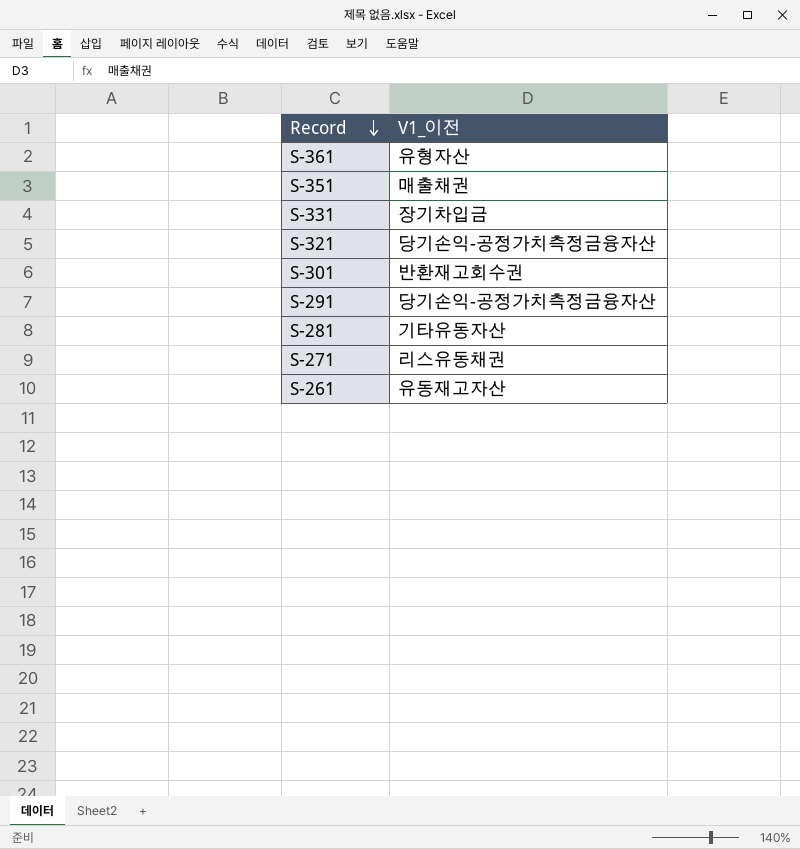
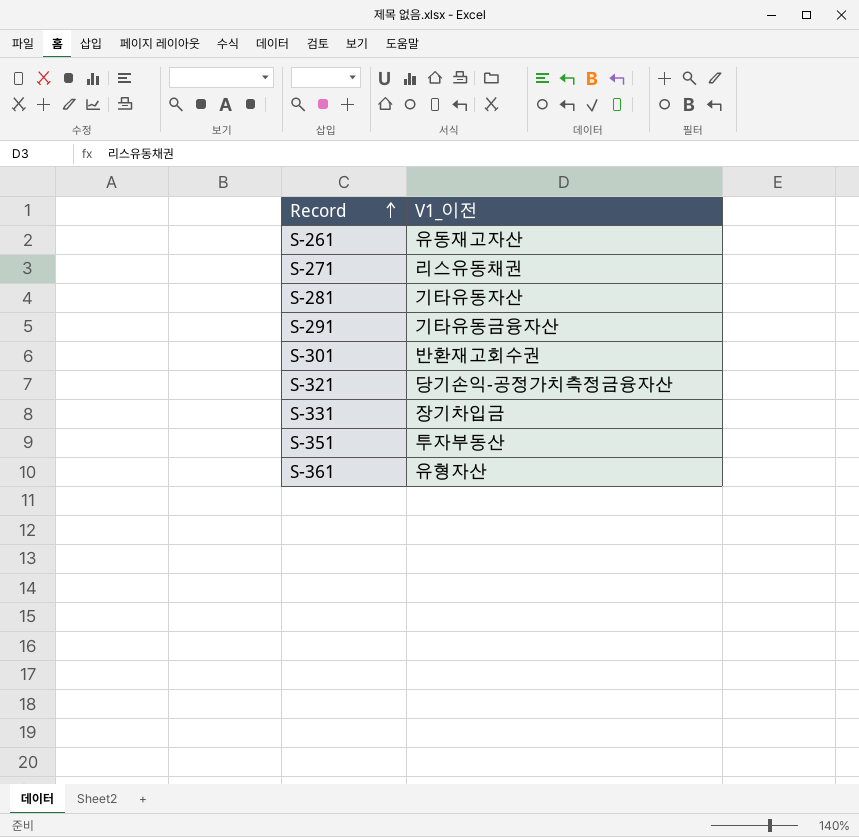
row order: Record descending -> Record ascending
S-291 | V1_이전: 당기손익-공정가치측정금융자산 -> 기타유동금융자산
S-351 | V1_이전: 매출채권 -> 투자부동산

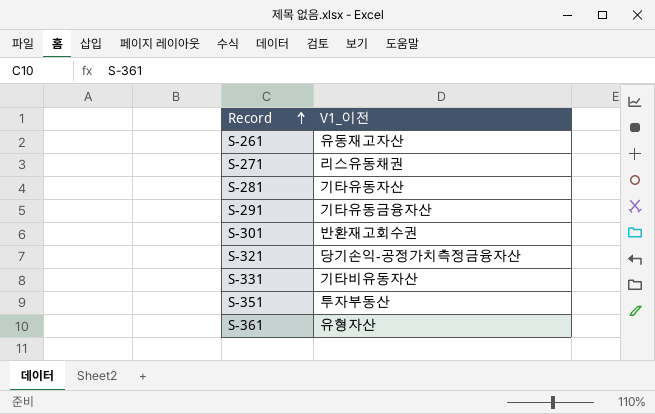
S-331 | V1_이전: 장기차입금 -> 기타비유동자산

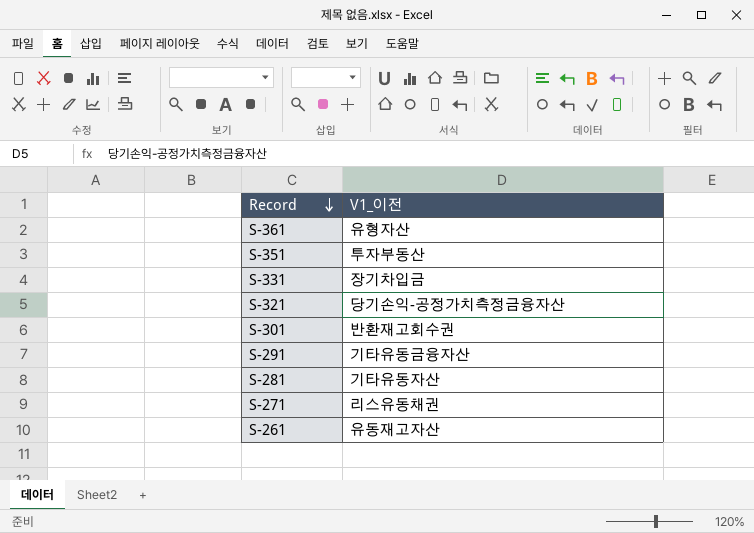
row order: Record ascending -> Record descending
S-331 | V1_이전: 기타비유동자산 -> 장기차입금

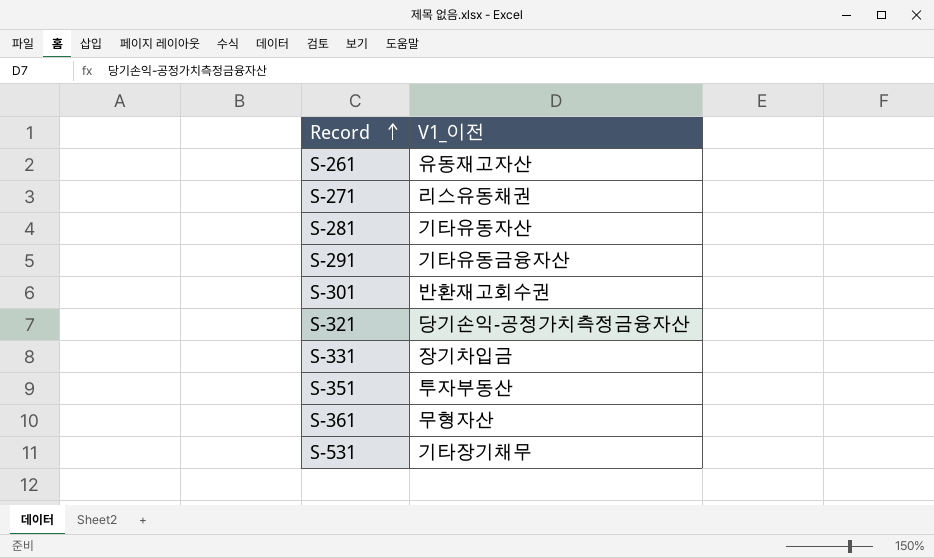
row order: Record descending -> Record ascending
S-361 | V1_이전: 유형자산 -> 무형자산
row S-531: none -> 기타장기채무

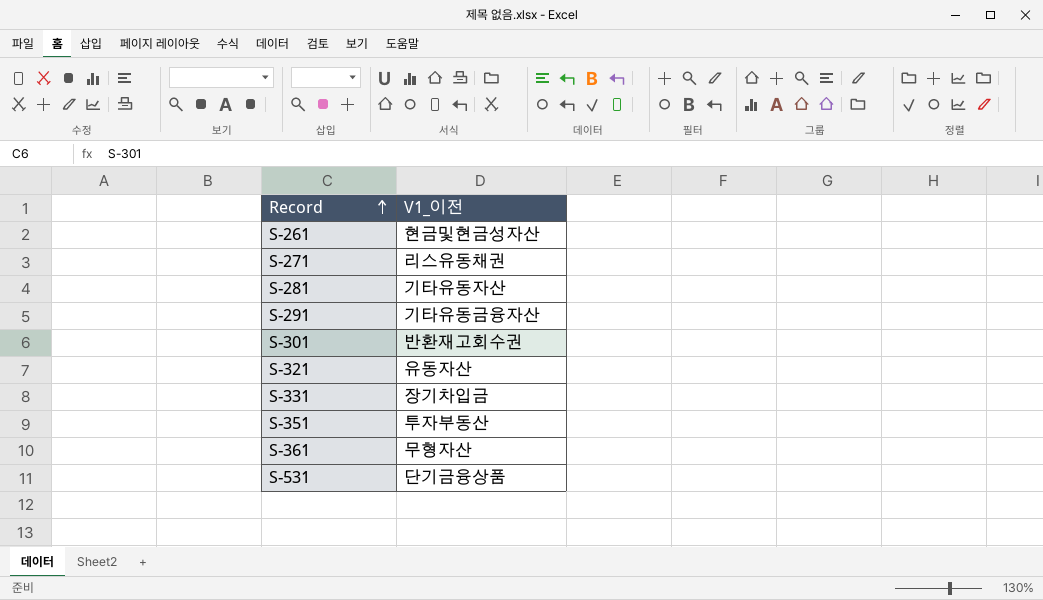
S-261 | V1_이전: 유동재고자산 -> 현금및현금성자산
S-321 | V1_이전: 당기손익-공정가치측정금융자산 -> 유동자산
S-531 | V1_이전: 기타장기채무 -> 단기금융상품

